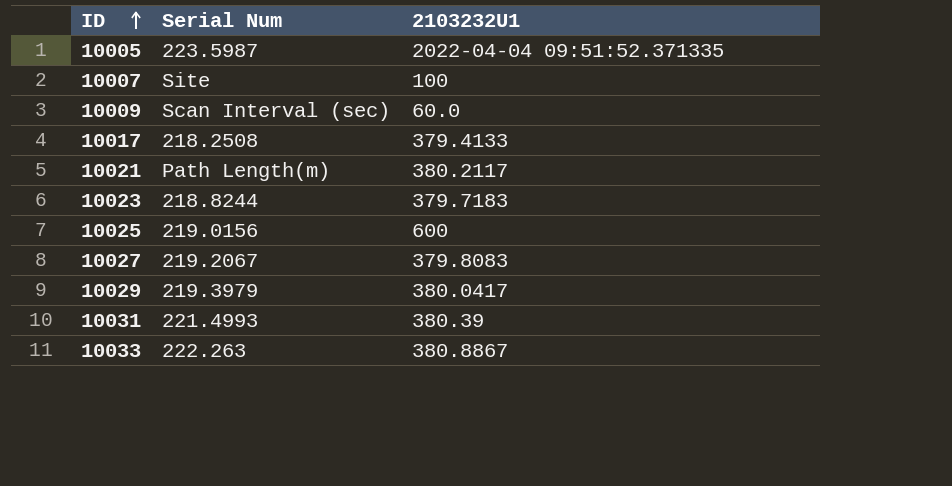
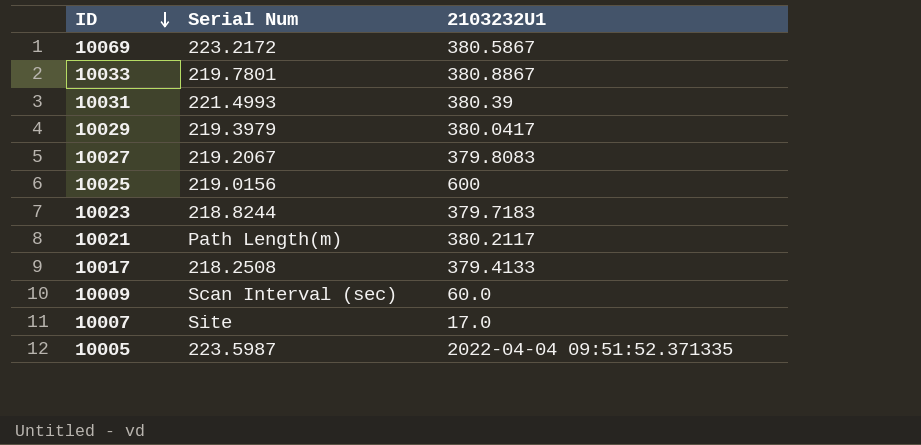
row order: ID ascending -> ID descending
row 10069: none -> 223.2172 | 380.5867
10033 | Serial Num: 222.263 -> 219.7801
10007 | 2103232U1: 100 -> 17.0

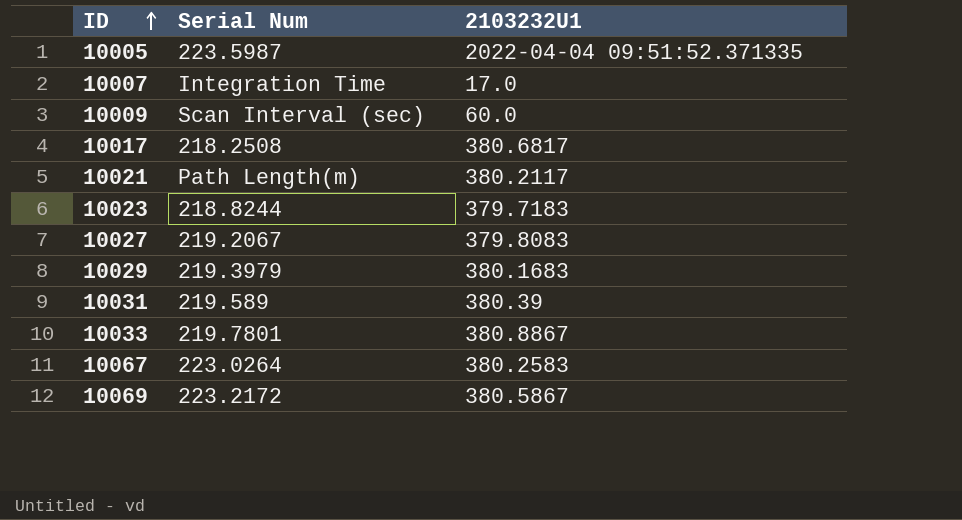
row order: ID descending -> ID ascending
row 10025: 219.0156 | 600 -> none
10007 | Serial Num: Site -> Integration Time
10017 | 2103232U1: 379.4133 -> 380.6817
10029 | 2103232U1: 380.0417 -> 380.1683
10031 | Serial Num: 221.4993 -> 219.589
row 10067: none -> 223.0264 | 380.2583

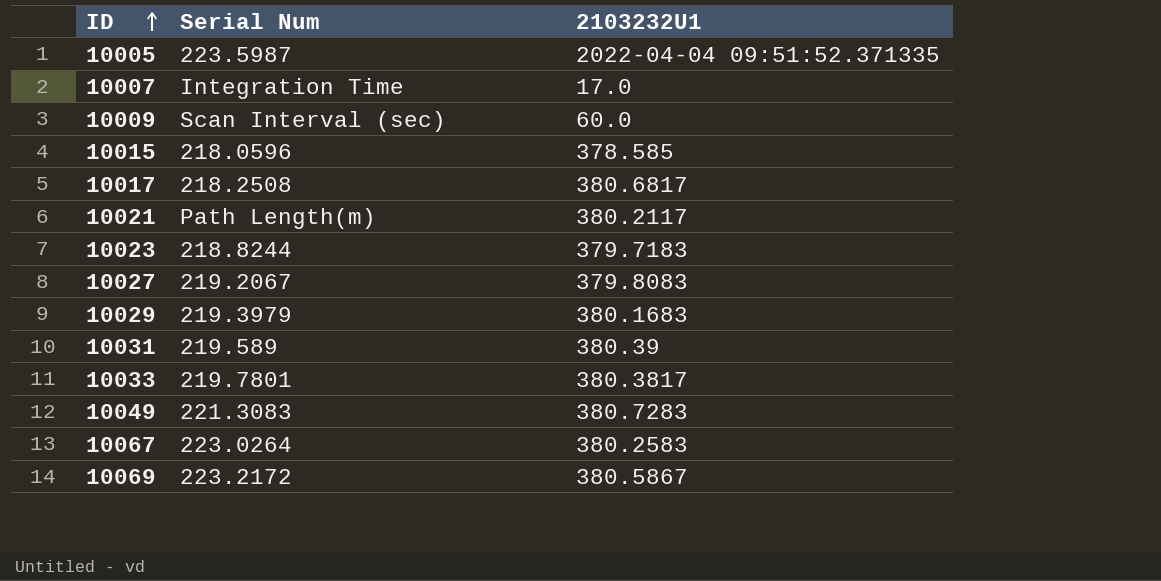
row 10015: none -> 218.0596 | 378.585
10033 | 2103232U1: 380.8867 -> 380.3817
row 10049: none -> 221.3083 | 380.7283

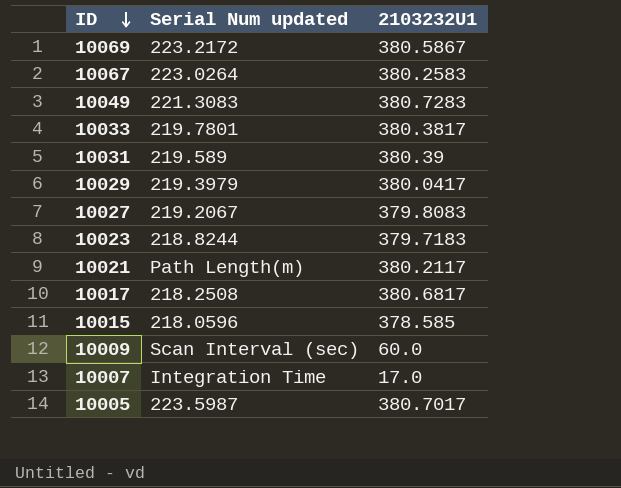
row order: ID ascending -> ID descending
column name: Serial Num -> Serial Num updated
10029 | 2103232U1: 380.1683 -> 380.0417
10005 | 2103232U1: 2022-04-04 09:51:52.371335 -> 380.7017

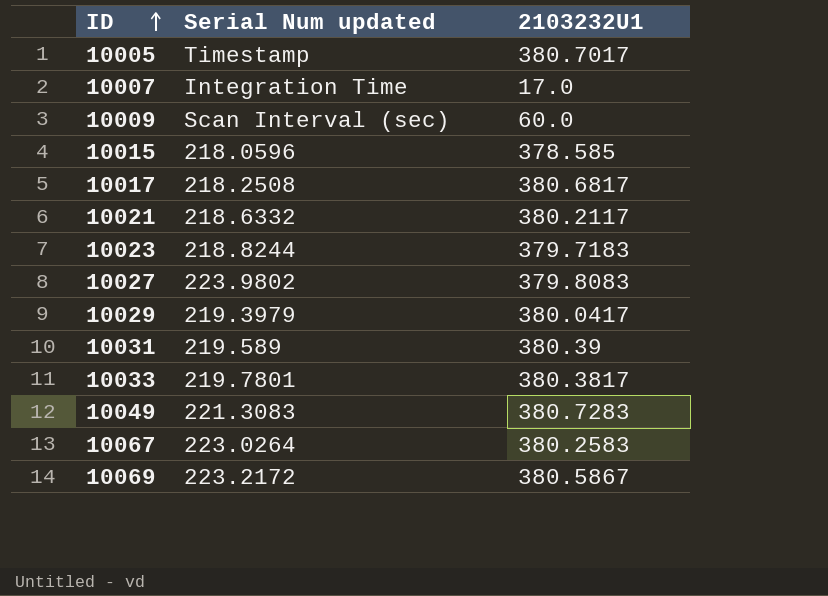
row order: ID descending -> ID ascending
10005 | Serial Num updated: 223.5987 -> Timestamp
10021 | Serial Num updated: Path Length(m) -> 218.6332
10027 | Serial Num updated: 219.2067 -> 223.9802

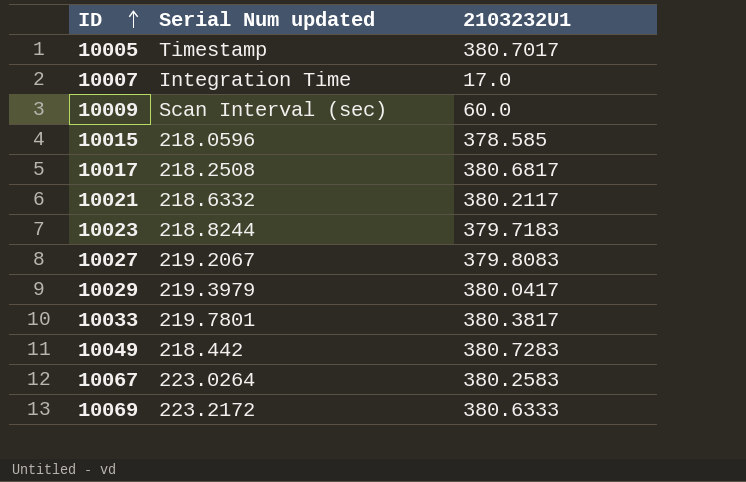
row 10031: 219.589 | 380.39 -> none
10027 | Serial Num updated: 223.9802 -> 219.2067
10049 | Serial Num updated: 221.3083 -> 218.442
10069 | 2103232U1: 380.5867 -> 380.6333

